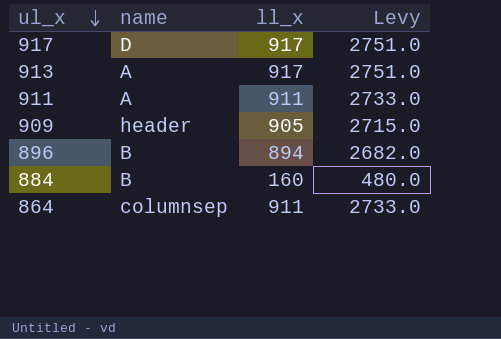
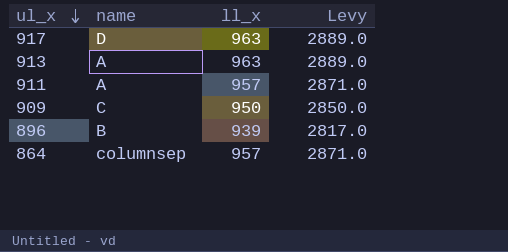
row 884: B | 160 | 480.0 -> none
917 | ll_x: 917 -> 963
917 | Levy: 2751.0 -> 2889.0
913 | ll_x: 917 -> 963
913 | Levy: 2751.0 -> 2889.0
911 | ll_x: 911 -> 957
911 | Levy: 2733.0 -> 2871.0
909 | name: header -> C
909 | ll_x: 905 -> 950
909 | Levy: 2715.0 -> 2850.0
896 | ll_x: 894 -> 939
896 | Levy: 2682.0 -> 2817.0
864 | ll_x: 911 -> 957
864 | Levy: 2733.0 -> 2871.0

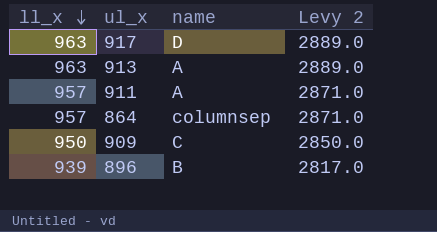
row order: ul_x descending -> ll_x descending
column ll_x | position: 3 -> 1
column name: Levy -> Levy 2

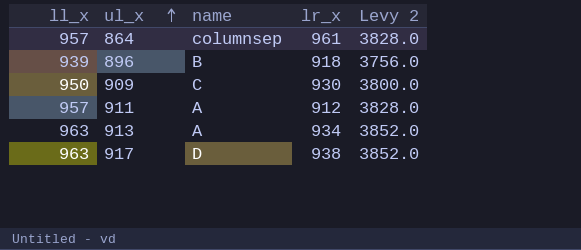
row order: ll_x descending -> ul_x ascending
column lr_x | position: none -> 4
column Levy 2 | formula: [ll_x] * 3 -> [ll_x] * 4

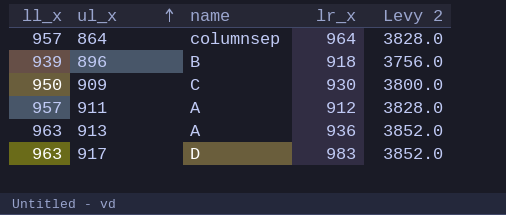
864 | lr_x: 961 -> 964
913 | lr_x: 934 -> 936
917 | lr_x: 938 -> 983

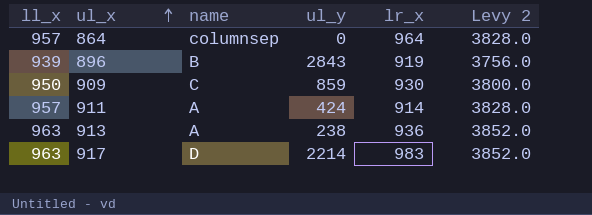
column ul_y | position: none -> 4
896 | lr_x: 918 -> 919
911 | lr_x: 912 -> 914

